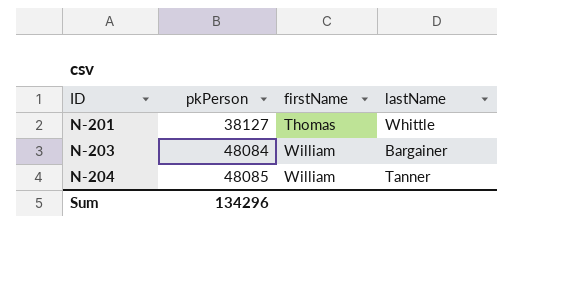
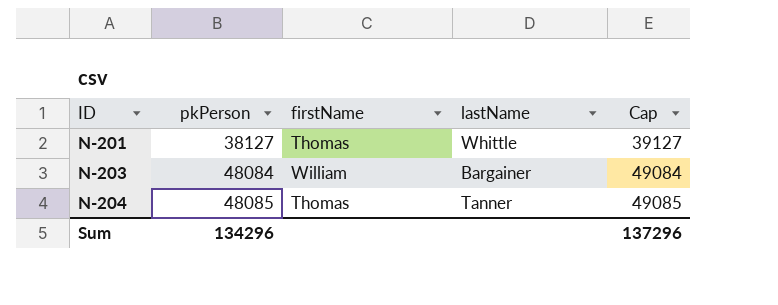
column Cap | formula: none -> [pkPerson] + 1000
N-204 | firstName: William -> Thomas

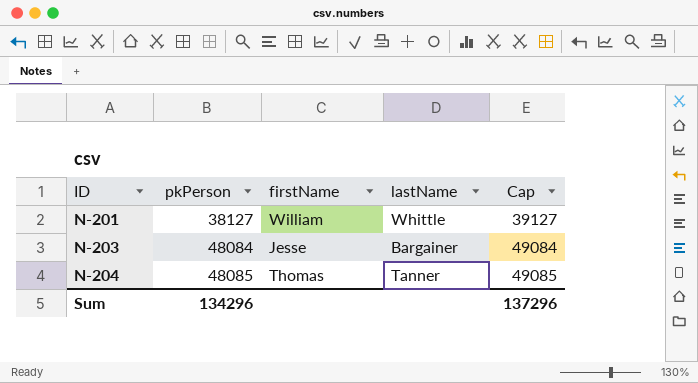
N-201 | firstName: Thomas -> William
N-203 | firstName: William -> Jesse

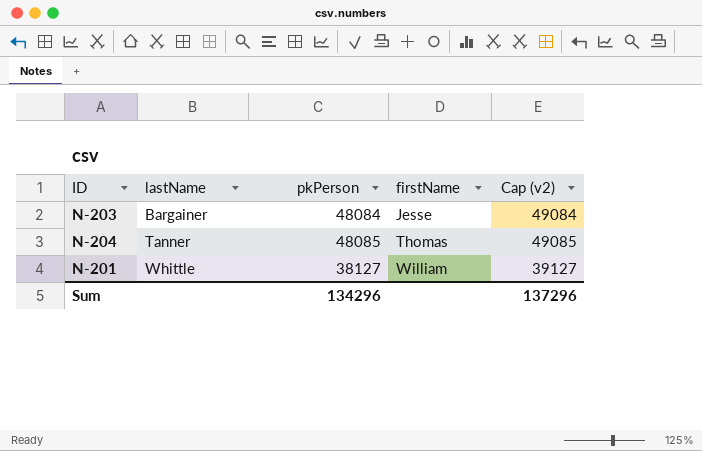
row order: ID ascending -> lastName ascending
column lastName | position: 4 -> 2
column name: Cap -> Cap (v2)

